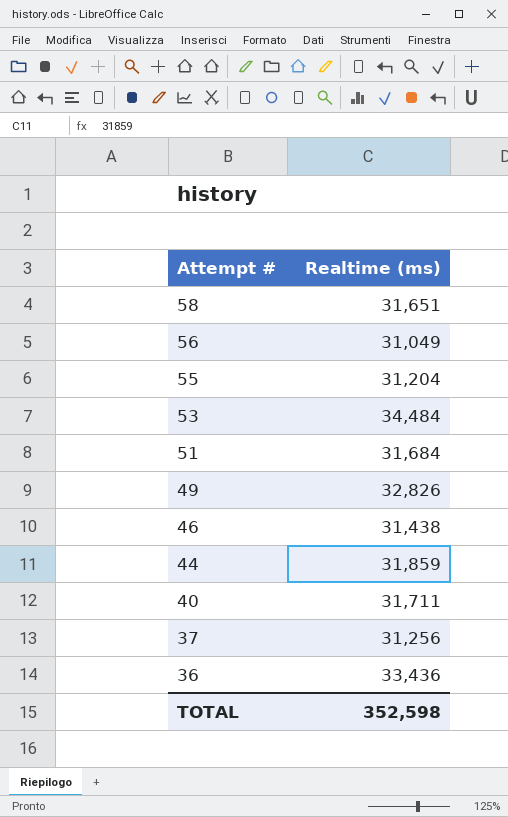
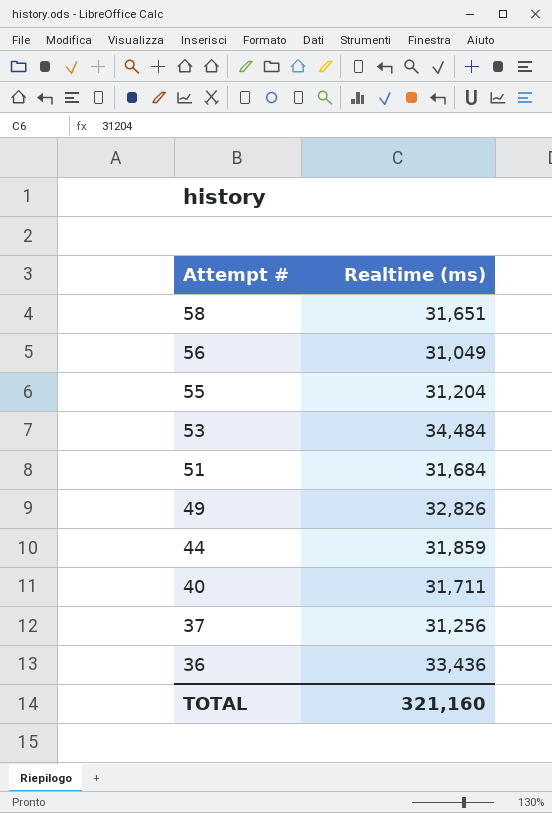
row 46: 31,438 -> none
TOTAL | Realtime (ms): 352,598 -> 321,160

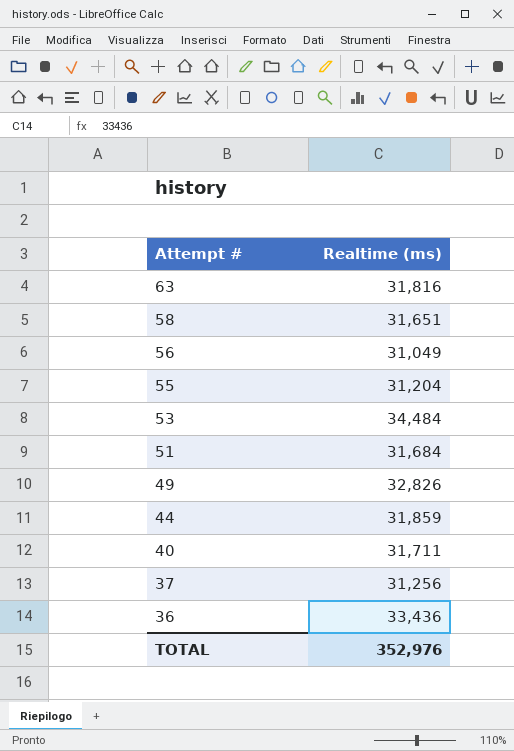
row 63: none -> 31,816
TOTAL | Realtime (ms): 321,160 -> 352,976

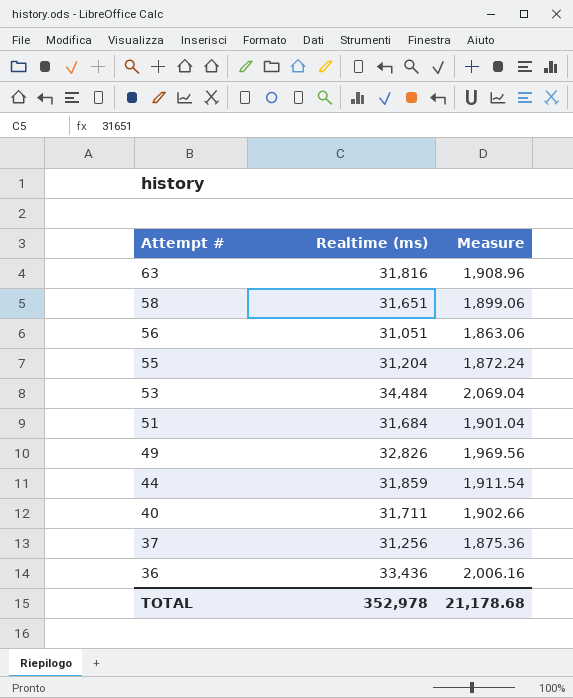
column Measure | formula: none -> [Realtime (ms)] * 0.06
56 | Realtime (ms): 31,049 -> 31,051
TOTAL | Realtime (ms): 352,976 -> 352,978

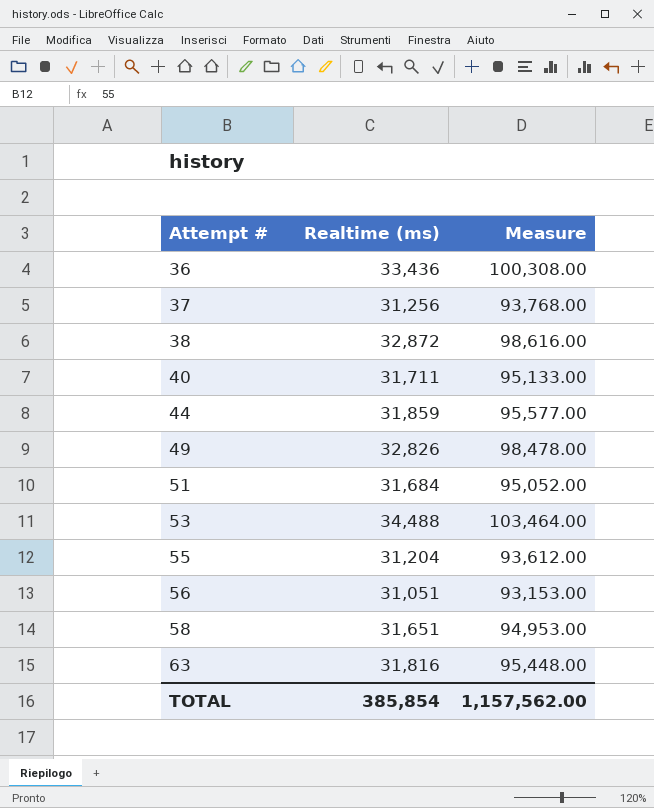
row order: Attempt # descending -> Attempt # ascending
column Measure | formula: [Realtime (ms)] * 0.06 -> [Realtime (ms)] * 3
row 38: none -> 32,872 | 98,616.00
53 | Realtime (ms): 34,484 -> 34,488
TOTAL | Realtime (ms): 352,978 -> 385,854
TOTAL | Measure: 21,178.68 -> 1,157,562.00

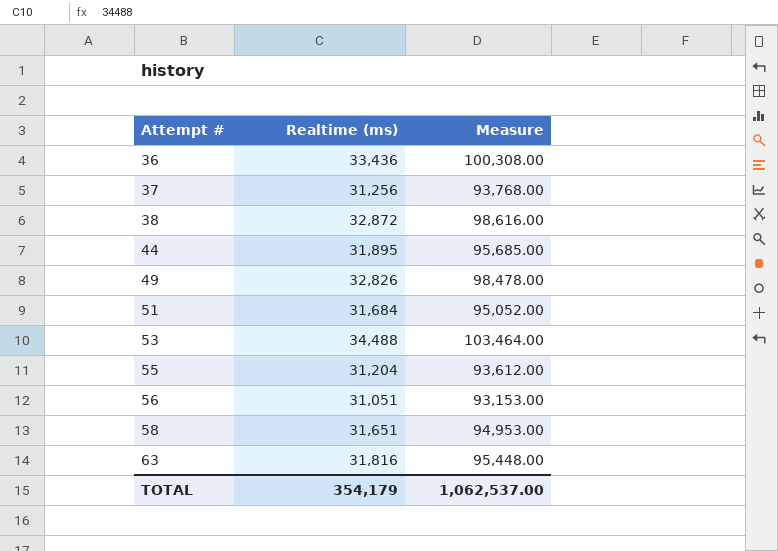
row 40: 31,711 | 95,133.00 -> none
44 | Realtime (ms): 31,859 -> 31,895
44 | Measure: 95,577.00 -> 95,685.00
TOTAL | Realtime (ms): 385,854 -> 354,179
TOTAL | Measure: 1,157,562.00 -> 1,062,537.00

